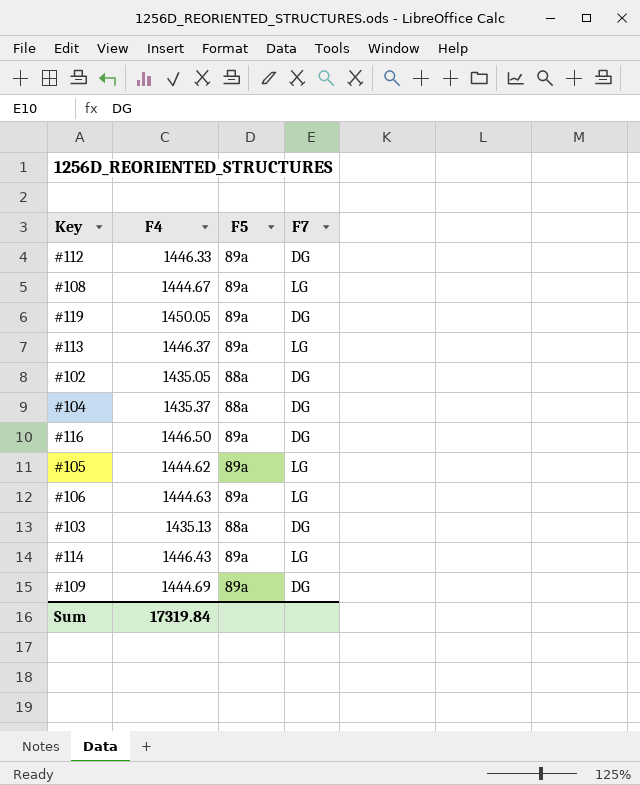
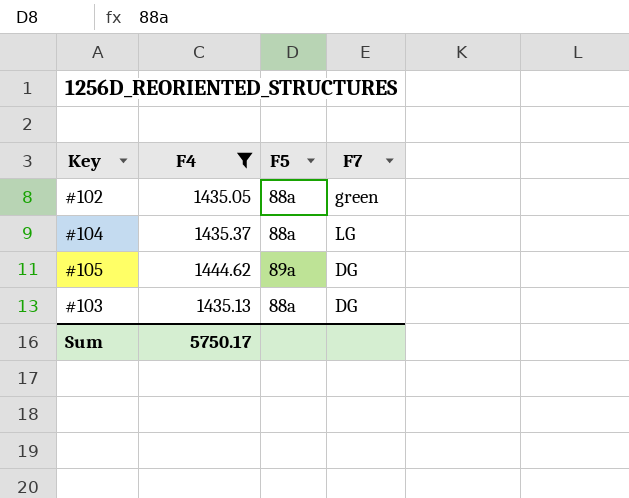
filter: none -> F4 <= 1444.62
#102 | F7: DG -> green
#104 | F7: DG -> LG
#105 | F7: LG -> DG
Sum | F4: 17319.84 -> 5750.17

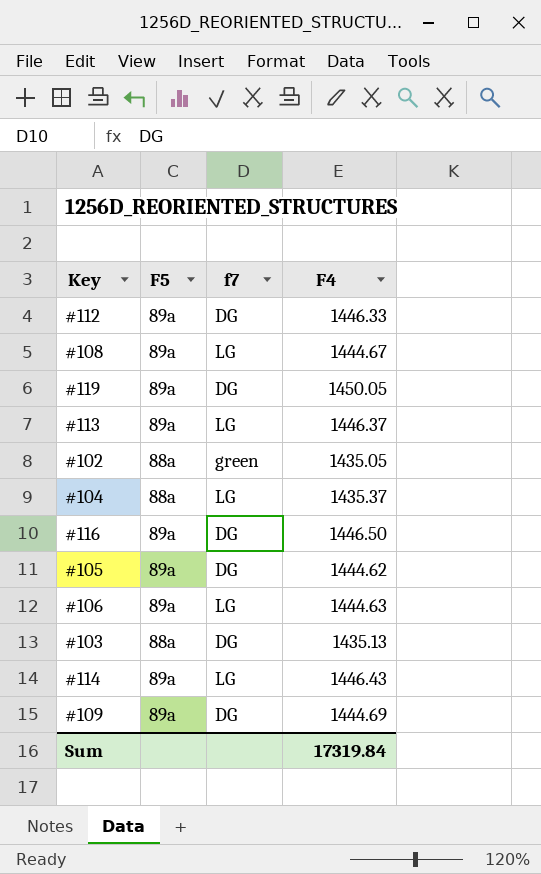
filter: F4 <= 1444.62 -> none
column name: F7 -> f7
column F4 | position: 2 -> 4
Sum | F4: 5750.17 -> 17319.84

